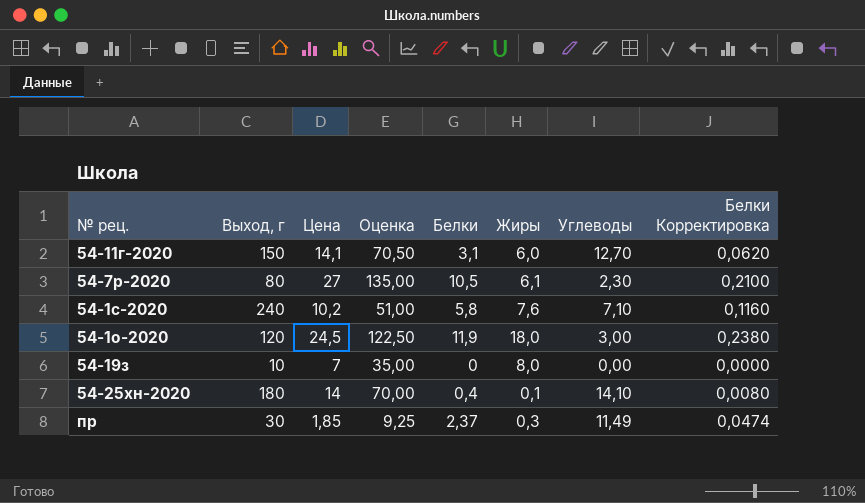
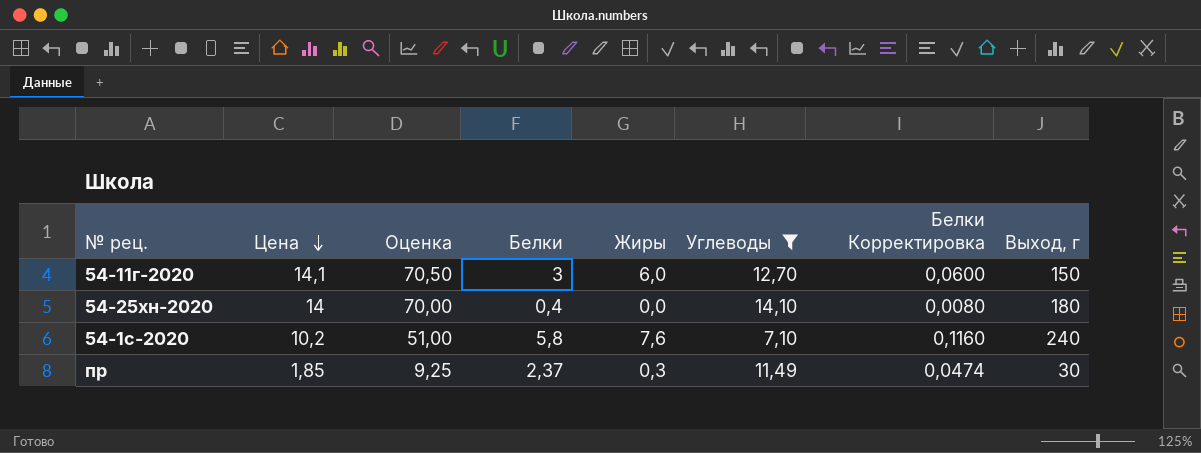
filter: none -> Углеводы >= 7,10
row order: none -> Цена descending
column Выход, г | position: 2 -> 8
54-11г-2020 | Белки: 3,1 -> 3
54-11г-2020 | Белки Корректировка: 0,0620 -> 0,0600
54-25хн-2020 | Жиры: 0,1 -> 0,0

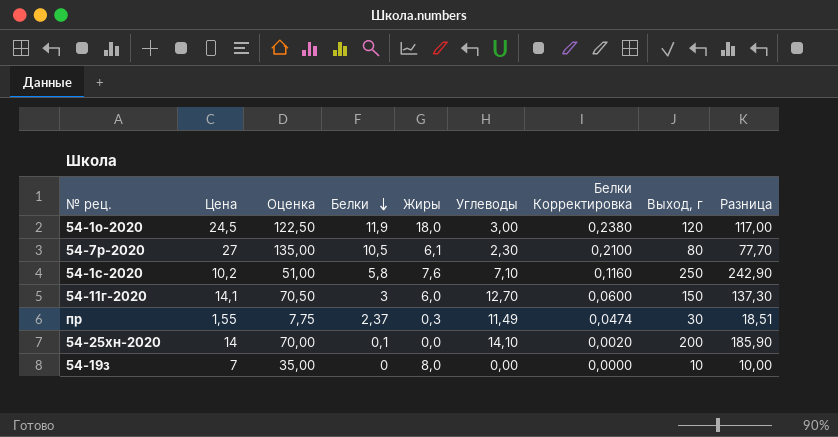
filter: Углеводы >= 7,10 -> none
row order: Цена descending -> Белки descending
column Разница | formula: none -> [Выход, г] - [Углеводы]
54-1с-2020 | Выход, г: 240 -> 250
пр | Цена: 1,85 -> 1,55
пр | Оценка: 9,25 -> 7,75
54-25хн-2020 | Белки: 0,4 -> 0,1
54-25хн-2020 | Белки Корректировка: 0,0080 -> 0,0020
54-25хн-2020 | Выход, г: 180 -> 200

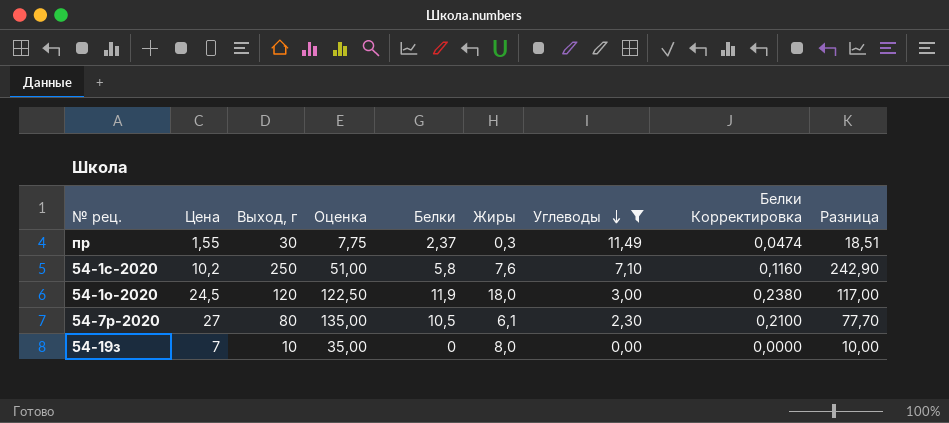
filter: none -> Углеводы <= 11,49
row order: Белки descending -> Углеводы descending
column Выход, г | position: 8 -> 3

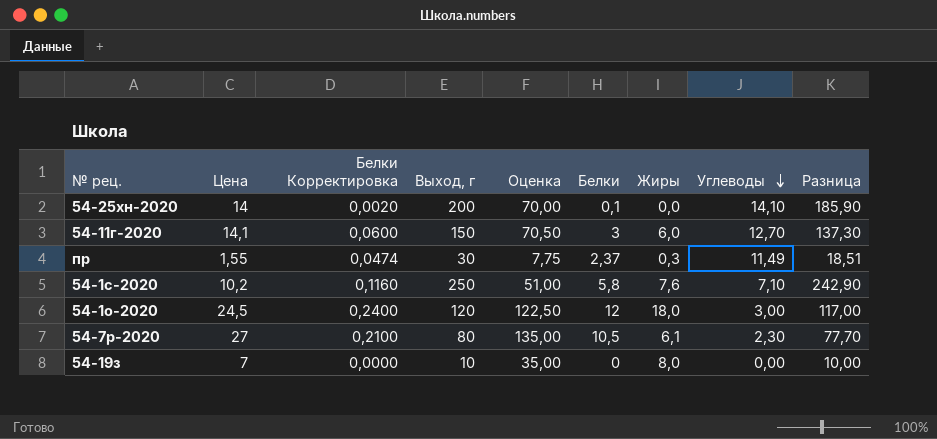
filter: Углеводы <= 11,49 -> none
column Белки Корректировка | position: 8 -> 3
54-1о-2020 | Белки Корректировка: 0,2380 -> 0,2400
54-1о-2020 | Белки: 11,9 -> 12

